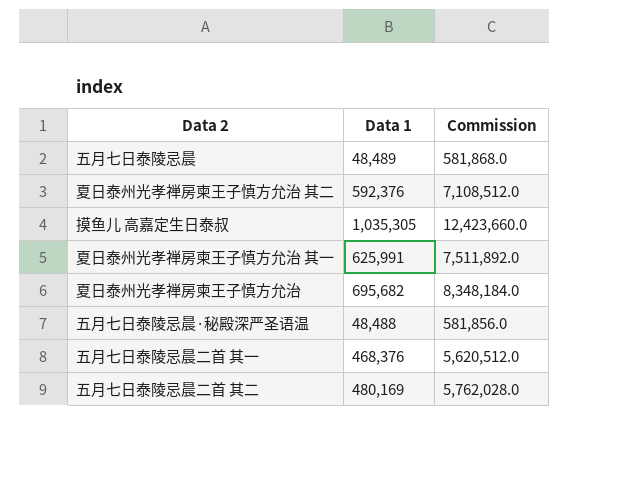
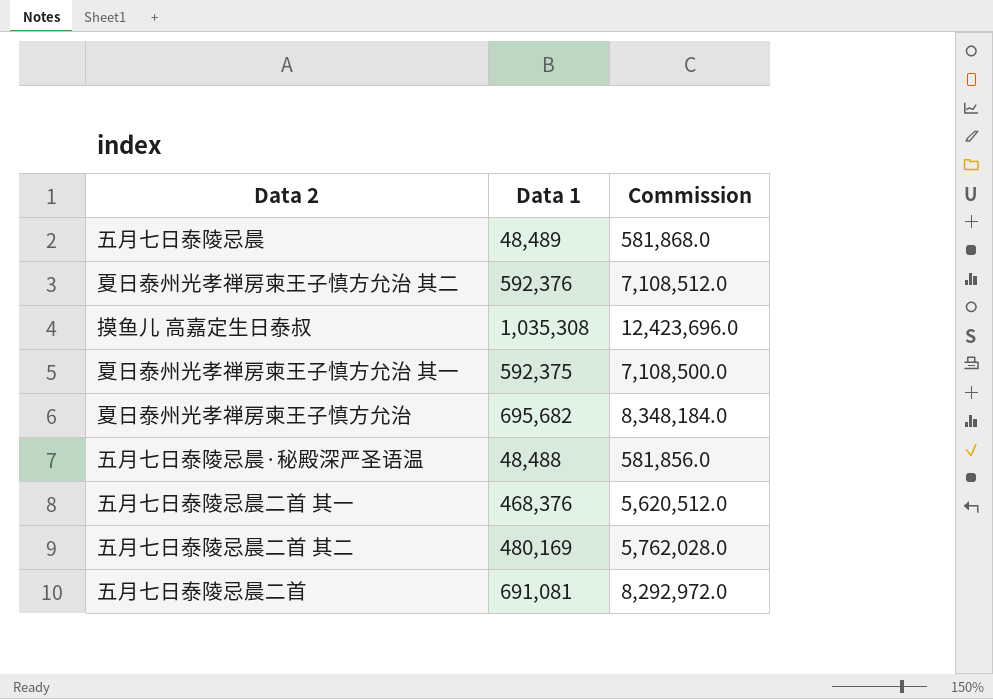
摸鱼儿 高嘉定生日泰叔 | Data 1: 1,035,305 -> 1,035,308
摸鱼儿 高嘉定生日泰叔 | Commission: 12,423,660.0 -> 12,423,696.0
夏日泰州光孝禅房柬王子慎方允治 其一 | Data 1: 625,991 -> 592,375
夏日泰州光孝禅房柬王子慎方允治 其一 | Commission: 7,511,892.0 -> 7,108,500.0
row 五月七日泰陵忌晨二首: none -> 691,081 | 8,292,972.0

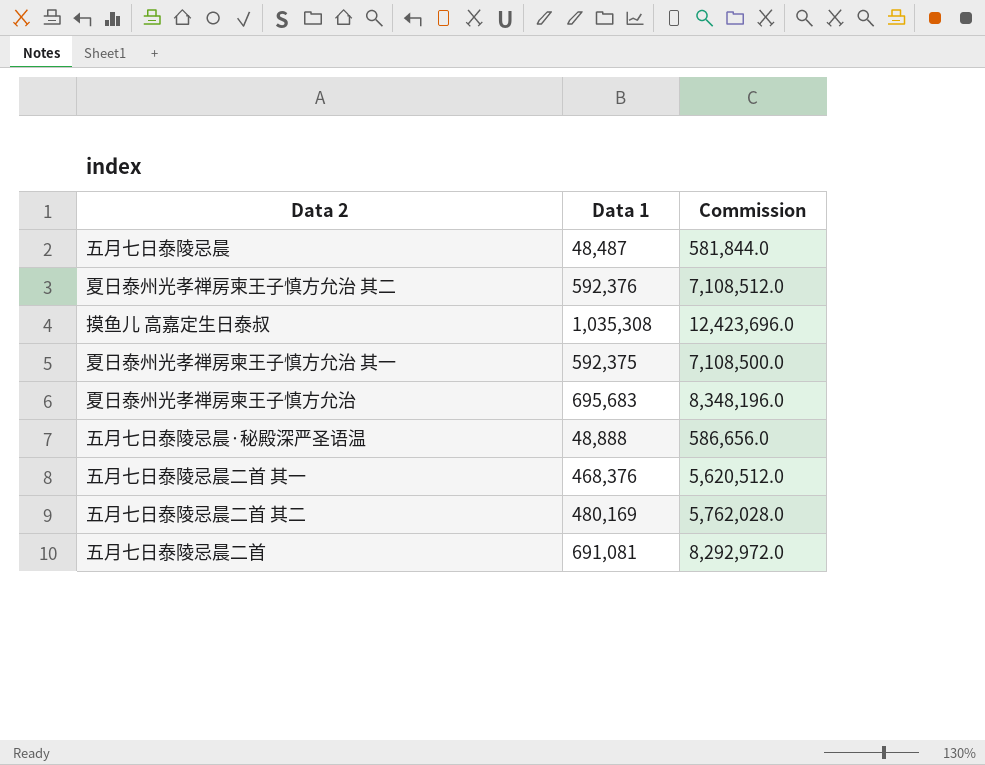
五月七日泰陵忌晨 | Data 1: 48,489 -> 48,487
五月七日泰陵忌晨 | Commission: 581,868.0 -> 581,844.0
夏日泰州光孝禅房柬王子慎方允治 | Data 1: 695,682 -> 695,683
夏日泰州光孝禅房柬王子慎方允治 | Commission: 8,348,184.0 -> 8,348,196.0
五月七日泰陵忌晨·秘殿深严圣语温 | Data 1: 48,488 -> 48,888
五月七日泰陵忌晨·秘殿深严圣语温 | Commission: 581,856.0 -> 586,656.0

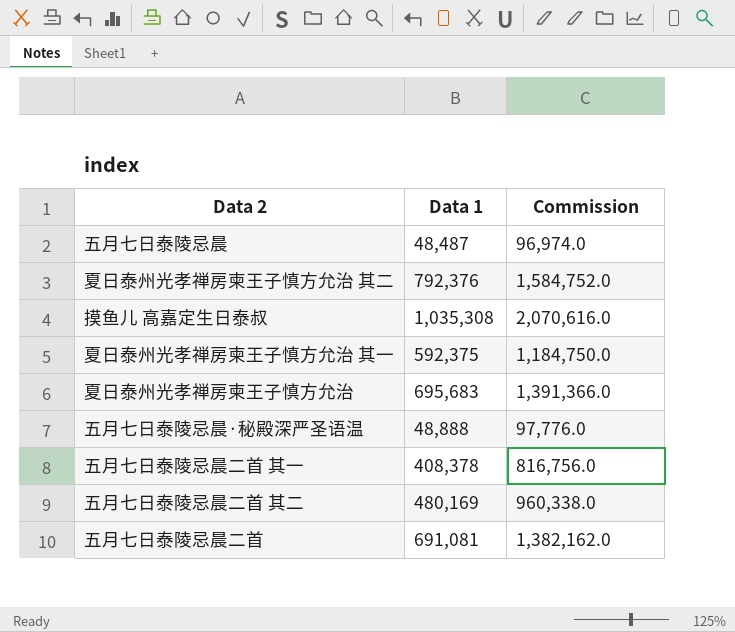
column Commission | formula: [Data 1] * 12 -> [Data 1] * 2
夏日泰州光孝禅房柬王子慎方允治 其二 | Data 1: 592,376 -> 792,376
五月七日泰陵忌晨二首 其一 | Data 1: 468,376 -> 408,378

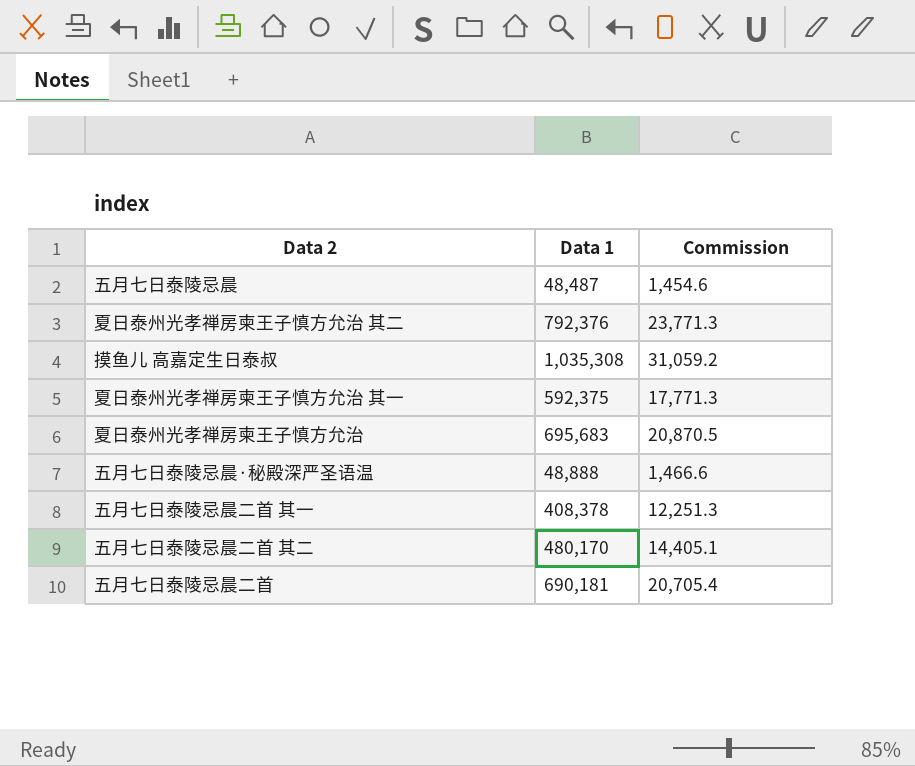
column Commission | formula: [Data 1] * 2 -> [Data 1] * 0.03
五月七日泰陵忌晨二首 其二 | Data 1: 480,169 -> 480,170
五月七日泰陵忌晨二首 | Data 1: 691,081 -> 690,181

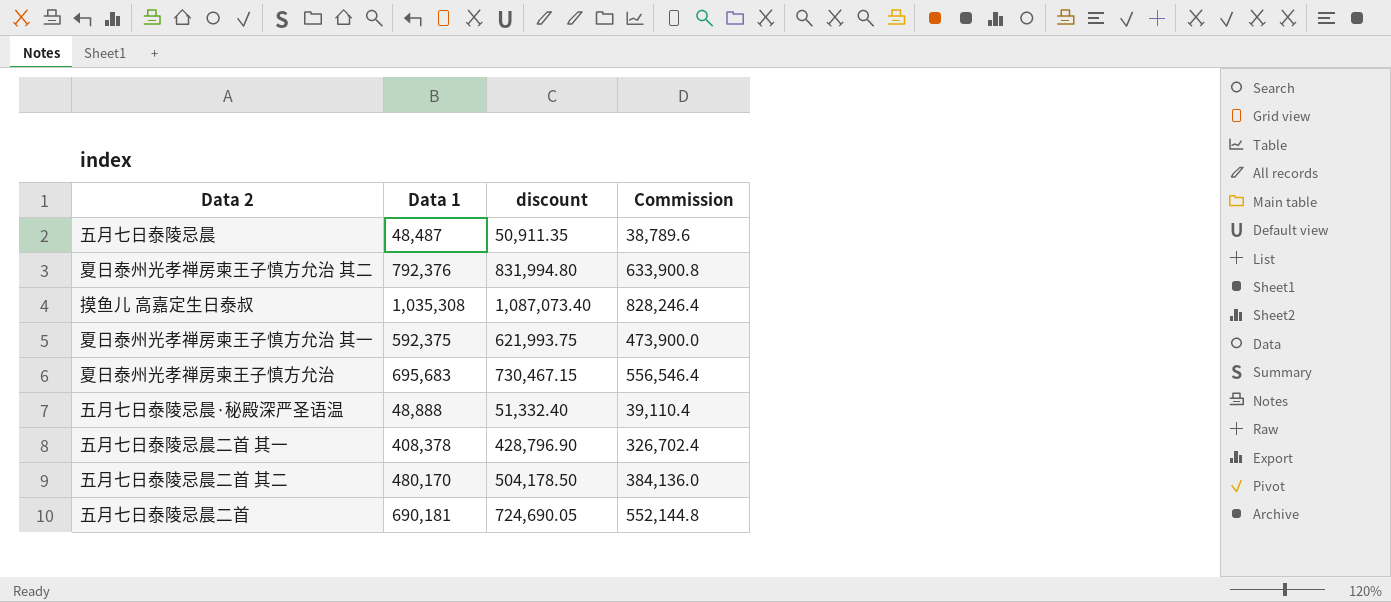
column discount | formula: none -> [Data 1] * 1.05
column Commission | formula: [Data 1] * 0.03 -> [Data 1] * 0.8

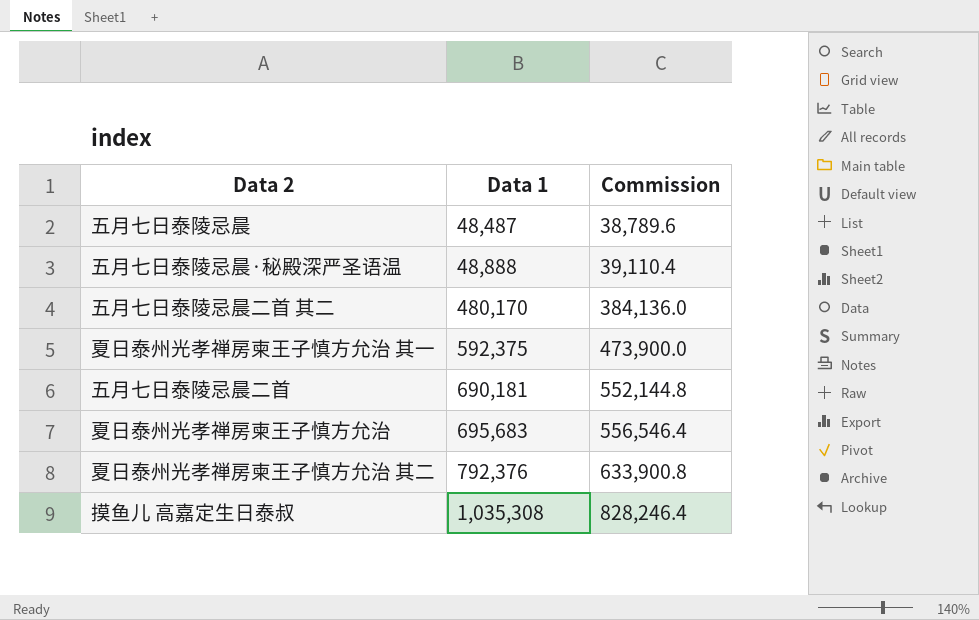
row order: none -> Data 1 ascending
column discount | formula: [Data 1] * 1.05 -> none
row 五月七日泰陵忌晨二首 其一: 408,378 | 428,796.90 | 326,702.4 -> none

